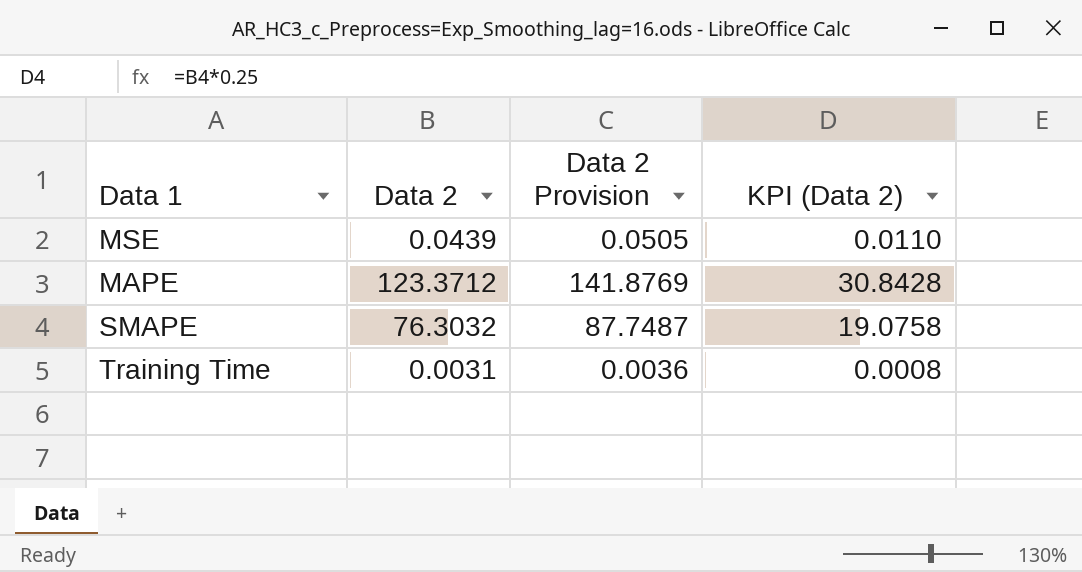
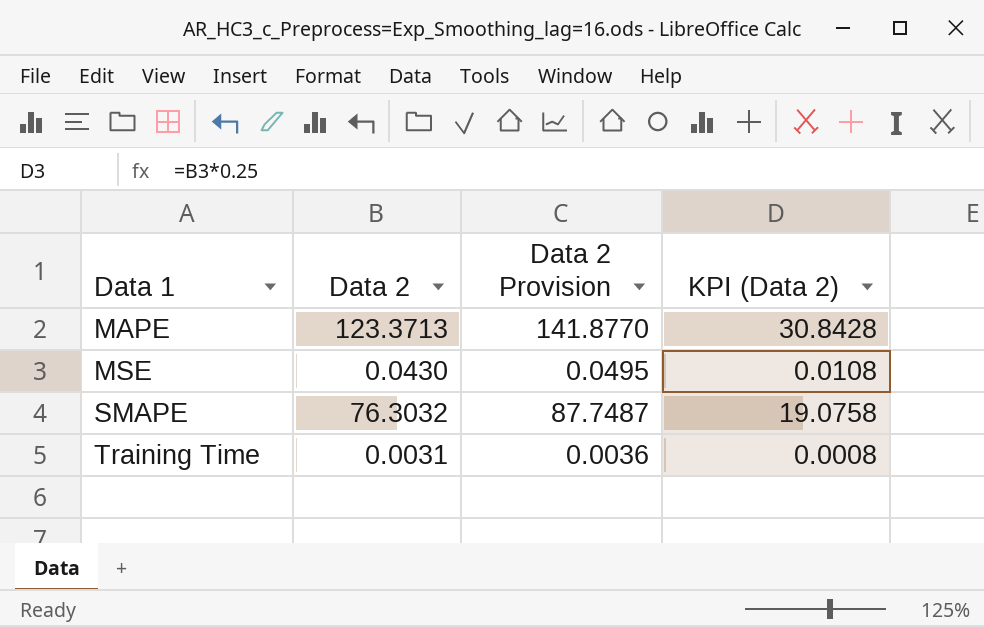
row order: none -> Data 1 ascending
MAPE | Data 2: 123.3712 -> 123.3713
MAPE | Data 2 Provision: 141.8769 -> 141.8770
MSE | Data 2: 0.0439 -> 0.0430
MSE | Data 2 Provision: 0.0505 -> 0.0495
MSE | KPI (Data 2): 0.0110 -> 0.0108

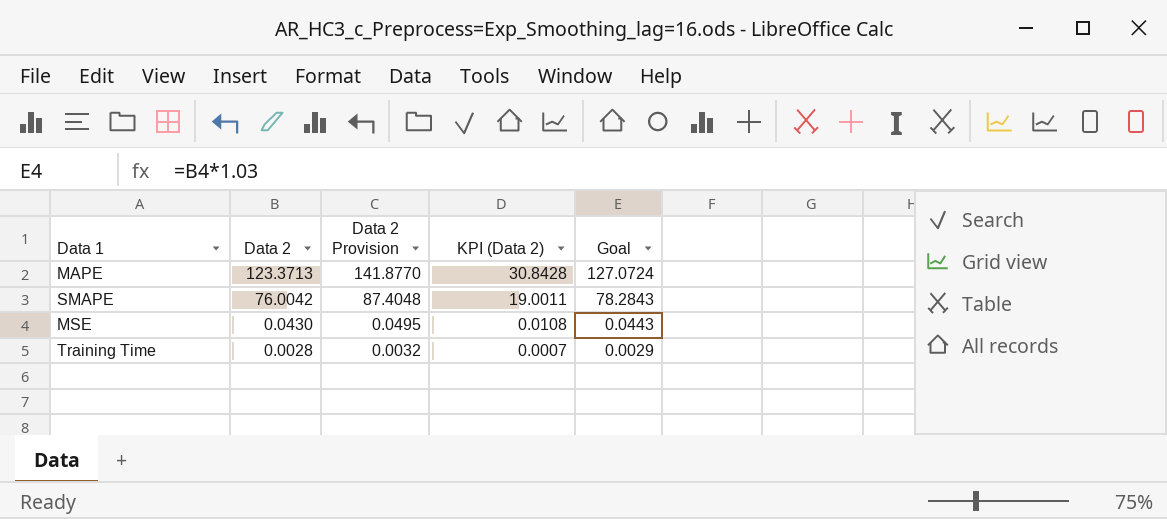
row order: Data 1 ascending -> Data 2 descending
column Goal | formula: none -> [Data 2] * 1.03
SMAPE | Data 2: 76.3032 -> 76.0042
SMAPE | Data 2 Provision: 87.7487 -> 87.4048
SMAPE | KPI (Data 2): 19.0758 -> 19.0011
Training Time | Data 2: 0.0031 -> 0.0028
Training Time | Data 2 Provision: 0.0036 -> 0.0032
Training Time | KPI (Data 2): 0.0008 -> 0.0007

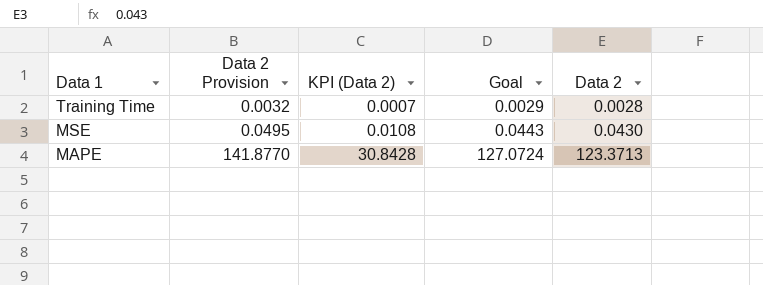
row order: Data 2 descending -> Data 1 descending
column Data 2 | position: 2 -> 5
row SMAPE: 76.0042 | 87.4048 | 19.0011 | 78.2843 -> none

